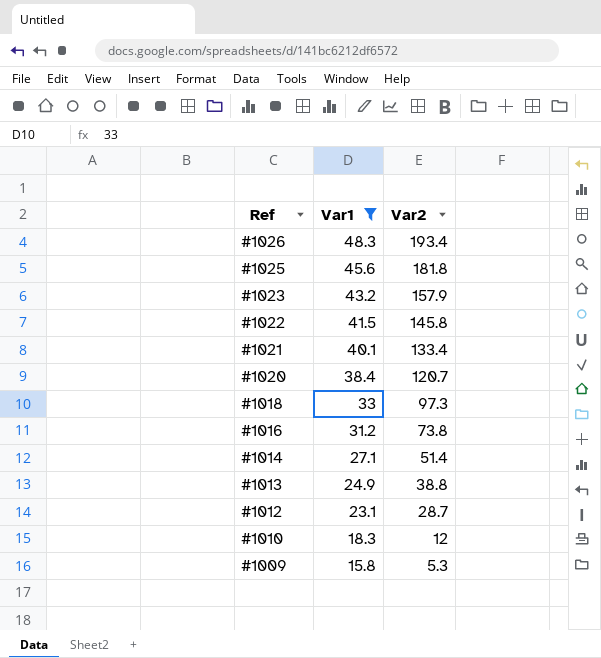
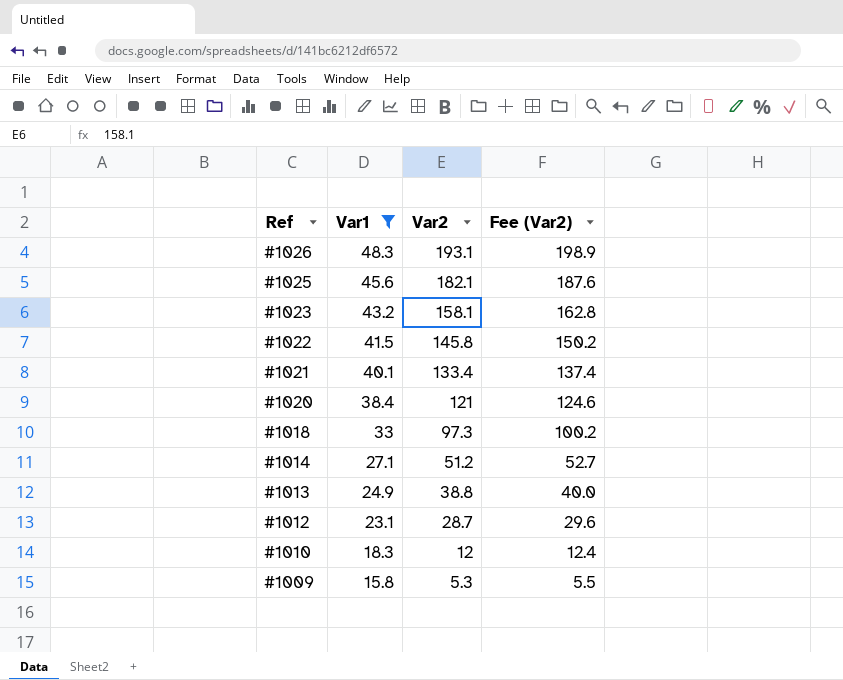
column Fee (Var2) | formula: none -> [Var2] * 1.03
row #1016: 31.2 | 73.8 -> none
#1026 | Var2: 193.4 -> 193.1
#1025 | Var2: 181.8 -> 182.1
#1023 | Var2: 157.9 -> 158.1
#1020 | Var2: 120.7 -> 121
#1014 | Var2: 51.4 -> 51.2

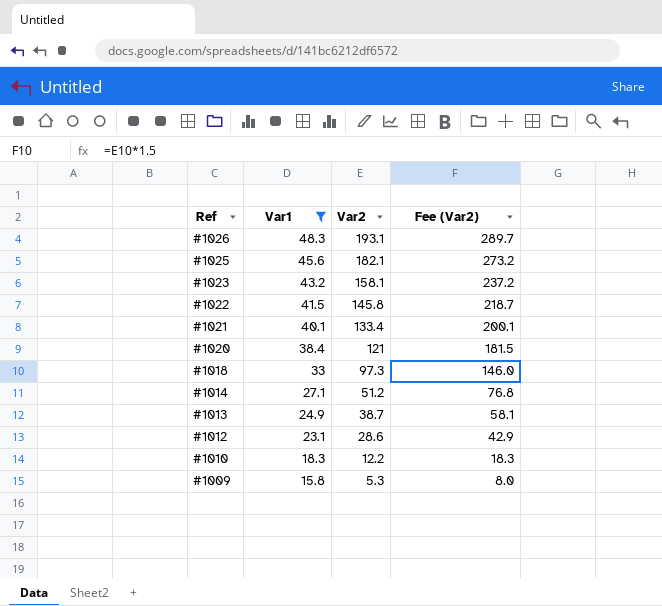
column Fee (Var2) | formula: [Var2] * 1.03 -> [Var2] * 1.5
#1013 | Var2: 38.8 -> 38.7
#1012 | Var2: 28.7 -> 28.6
#1010 | Var2: 12 -> 12.2

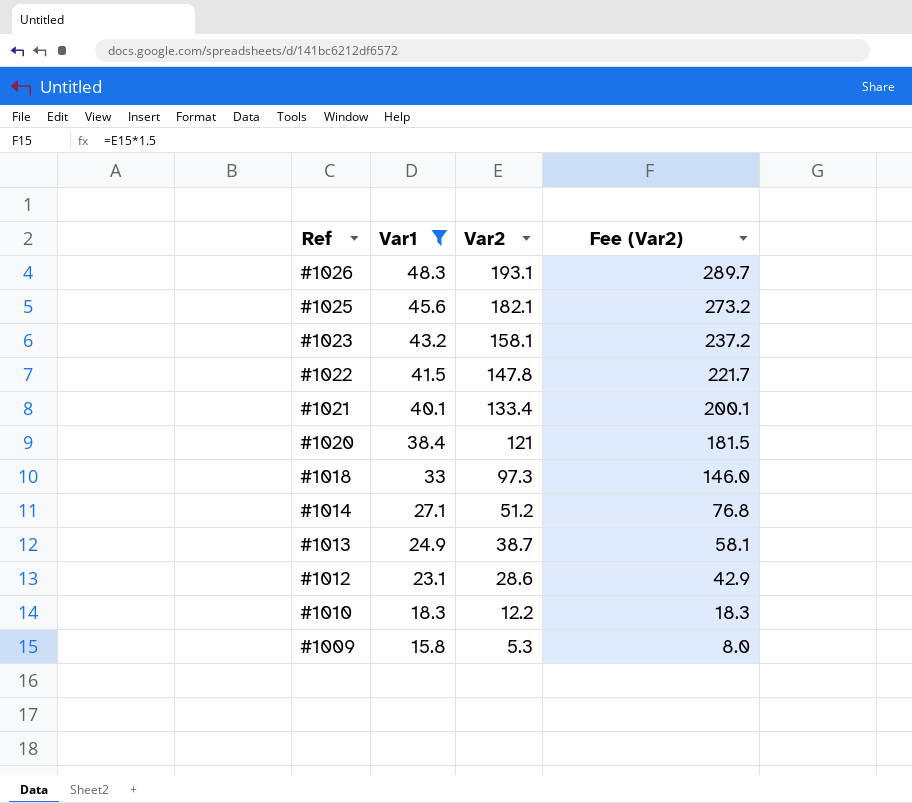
#1022 | Var2: 145.8 -> 147.8
#1022 | Fee (Var2): 218.7 -> 221.7

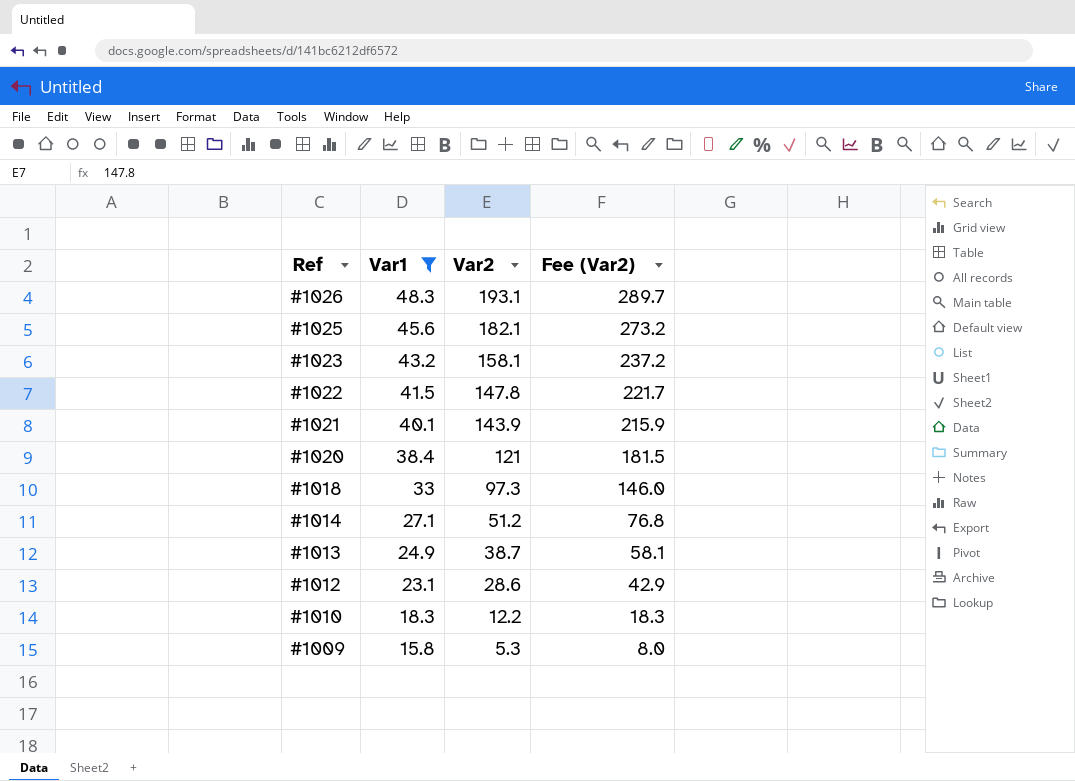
#1021 | Var2: 133.4 -> 143.9
#1021 | Fee (Var2): 200.1 -> 215.9

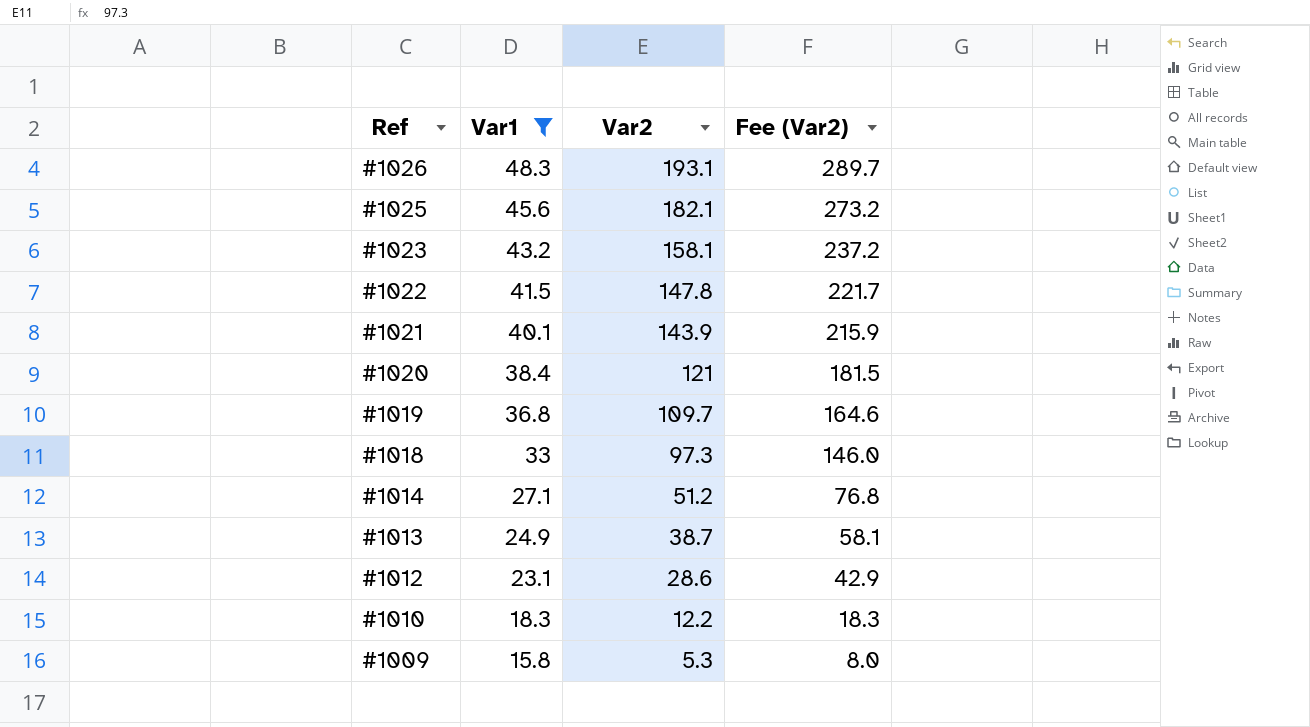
row #1019: none -> 36.8 | 109.7 | 164.6

